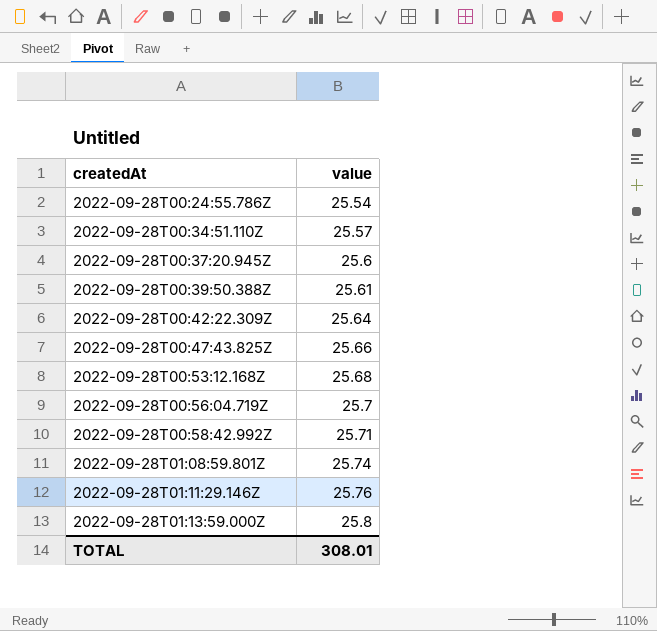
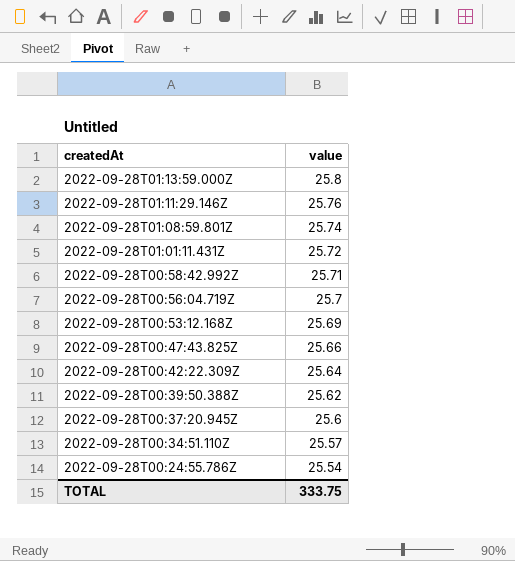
row order: createdAt ascending -> createdAt descending
row 2022-09-28T01:01:11.431Z: none -> 25.72
2022-09-28T00:53:12.168Z | value: 25.68 -> 25.69
2022-09-28T00:39:50.388Z | value: 25.61 -> 25.62
TOTAL | value: 308.01 -> 333.75

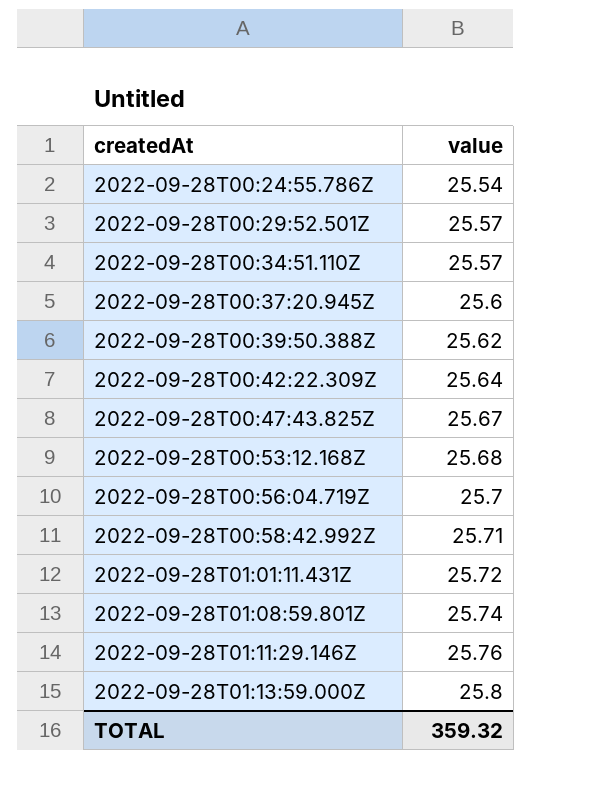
row order: createdAt descending -> createdAt ascending
row 2022-09-28T00:29:52.501Z: none -> 25.57
2022-09-28T00:47:43.825Z | value: 25.66 -> 25.67
2022-09-28T00:53:12.168Z | value: 25.69 -> 25.68
TOTAL | value: 333.75 -> 359.32

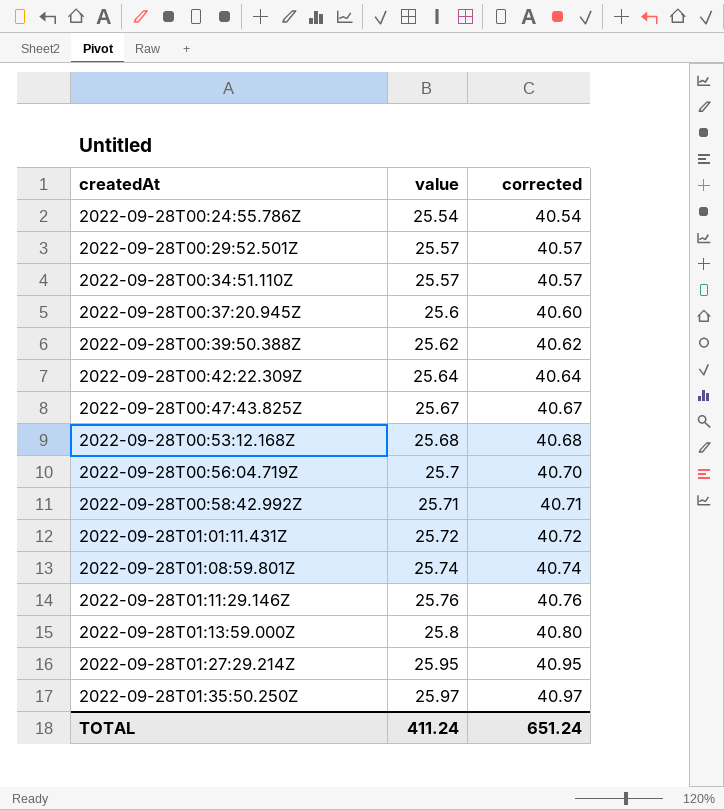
column corrected | formula: none -> [value] + 15
row 2022-09-28T01:27:29.214Z: none -> 25.95 | 40.95
row 2022-09-28T01:35:50.250Z: none -> 25.97 | 40.97
TOTAL | value: 359.32 -> 411.24

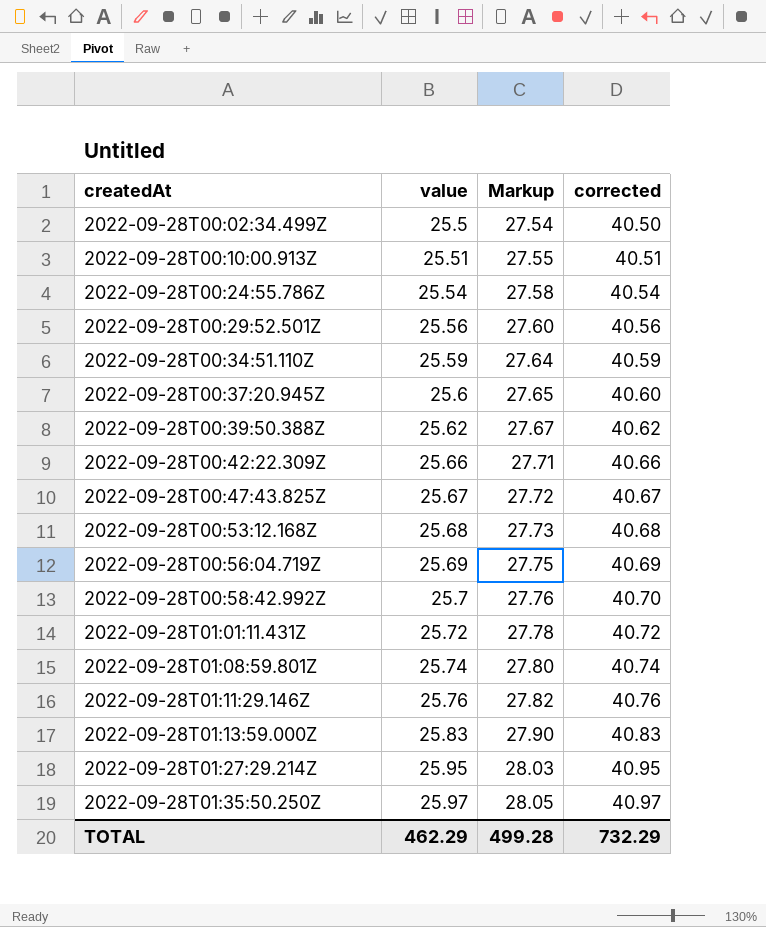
column Markup | formula: none -> [value] * 1.08
row 2022-09-28T00:02:34.499Z: none -> 25.5 | 27.54 | 40.50
row 2022-09-28T00:10:00.913Z: none -> 25.51 | 27.55 | 40.51
2022-09-28T00:29:52.501Z | value: 25.57 -> 25.56
2022-09-28T00:29:52.501Z | corrected: 40.57 -> 40.56
2022-09-28T00:34:51.110Z | value: 25.57 -> 25.59
2022-09-28T00:34:51.110Z | corrected: 40.57 -> 40.59
2022-09-28T00:42:22.309Z | value: 25.64 -> 25.66
2022-09-28T00:42:22.309Z | corrected: 40.64 -> 40.66
2022-09-28T00:56:04.719Z | value: 25.7 -> 25.69
2022-09-28T00:56:04.719Z | corrected: 40.70 -> 40.69
2022-09-28T00:58:42.992Z | value: 25.71 -> 25.7
2022-09-28T00:58:42.992Z | corrected: 40.71 -> 40.70
2022-09-28T01:13:59.000Z | value: 25.8 -> 25.83
2022-09-28T01:13:59.000Z | corrected: 40.80 -> 40.83
TOTAL | value: 411.24 -> 462.29
TOTAL | corrected: 651.24 -> 732.29

